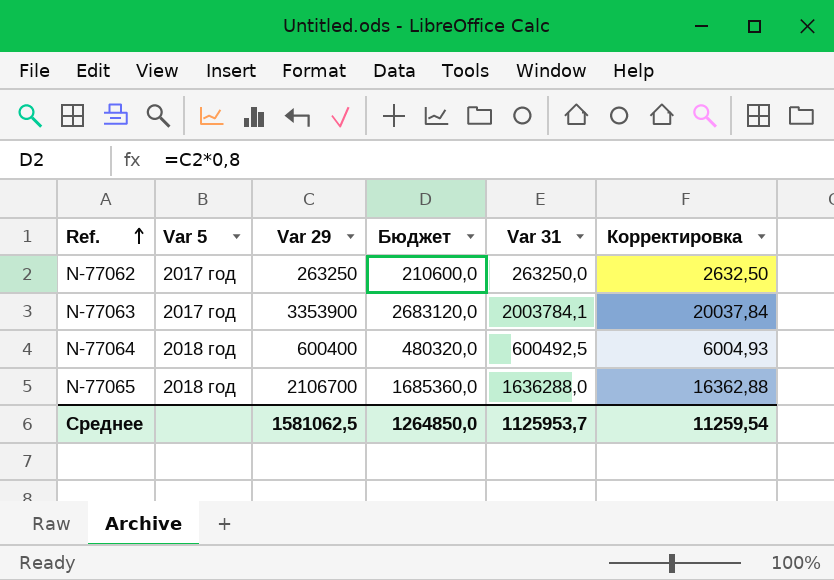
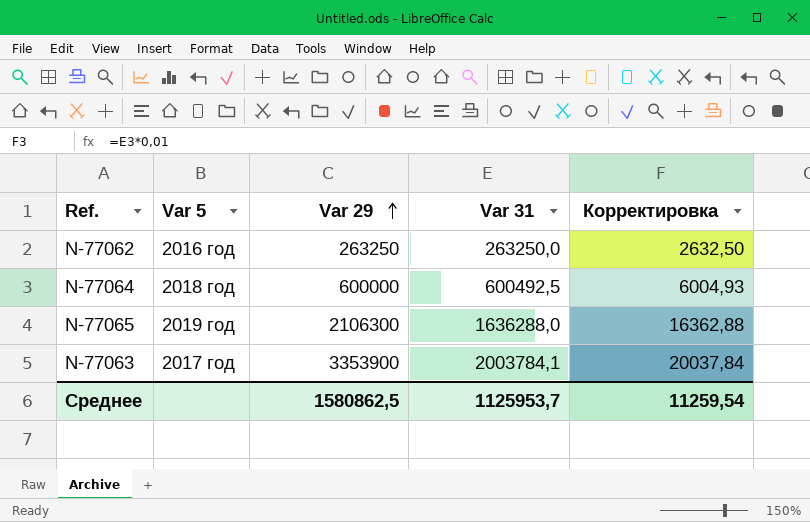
row order: Ref. ascending -> Var 29 ascending
column Бюджет | formula: [Var 29] * 0,8 -> none
N-77062 | Var 5: 2017 год -> 2016 год
N-77064 | Var 29: 600400 -> 600000
N-77065 | Var 5: 2018 год -> 2019 год
N-77065 | Var 29: 2106700 -> 2106300
Среднее | Var 29: 1581062,5 -> 1580862,5

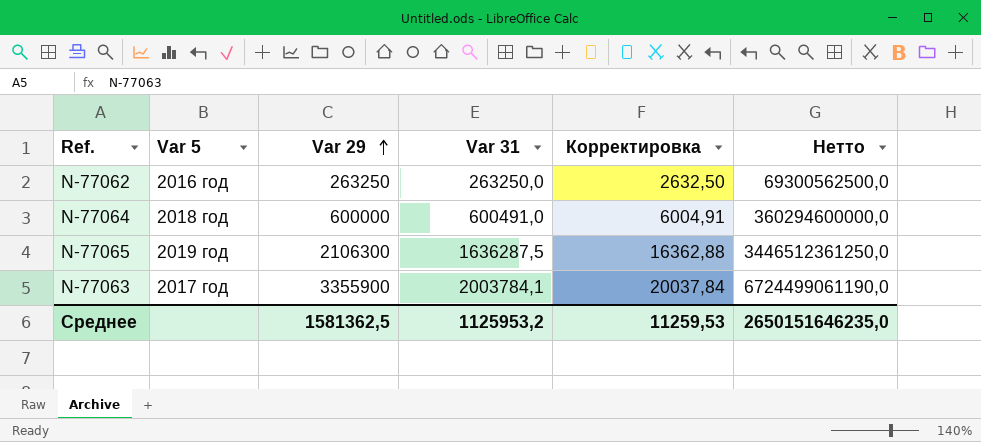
column Нетто | formula: none -> [Var 29] * [Var 31]
N-77064 | Var 31: 600492,5 -> 600491,0
N-77064 | Корректировка: 6004,93 -> 6004,91
N-77065 | Var 31: 1636288,0 -> 1636287,5
N-77063 | Var 29: 3353900 -> 3355900
Среднее | Var 29: 1580862,5 -> 1581362,5
Среднее | Var 31: 1125953,7 -> 1125953,2
Среднее | Корректировка: 11259,54 -> 11259,53

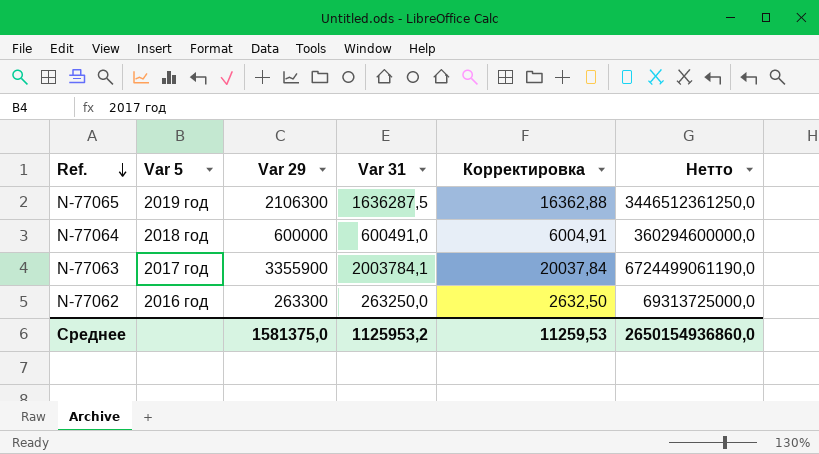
row order: Var 29 ascending -> Ref. descending
N-77062 | Var 29: 263250 -> 263300
N-77062 | Нетто: 69300562500,0 -> 69313725000,0
Среднее | Var 29: 1581362,5 -> 1581375,0
Среднее | Нетто: 2650151646235,0 -> 2650154936860,0

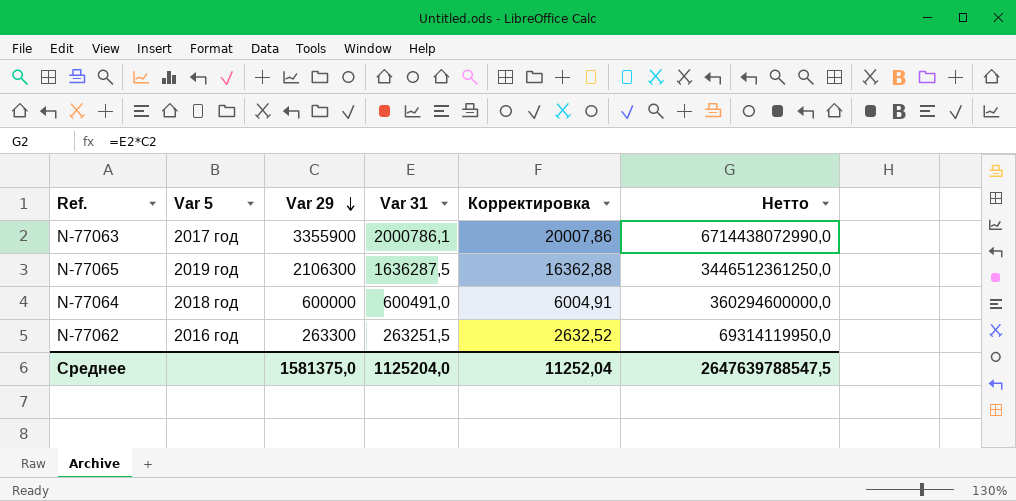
row order: Ref. descending -> Var 29 descending
N-77063 | Var 31: 2003784,1 -> 2000786,1
N-77063 | Корректировка: 20037,84 -> 20007,86
N-77063 | Нетто: 6724499061190,0 -> 6714438072990,0
N-77062 | Var 31: 263250,0 -> 263251,5
N-77062 | Корректировка: 2632,50 -> 2632,52
N-77062 | Нетто: 69313725000,0 -> 69314119950,0
Среднее | Var 31: 1125953,2 -> 1125204,0
Среднее | Корректировка: 11259,53 -> 11252,04
Среднее | Нетто: 2650154936860,0 -> 2647639788547,5

